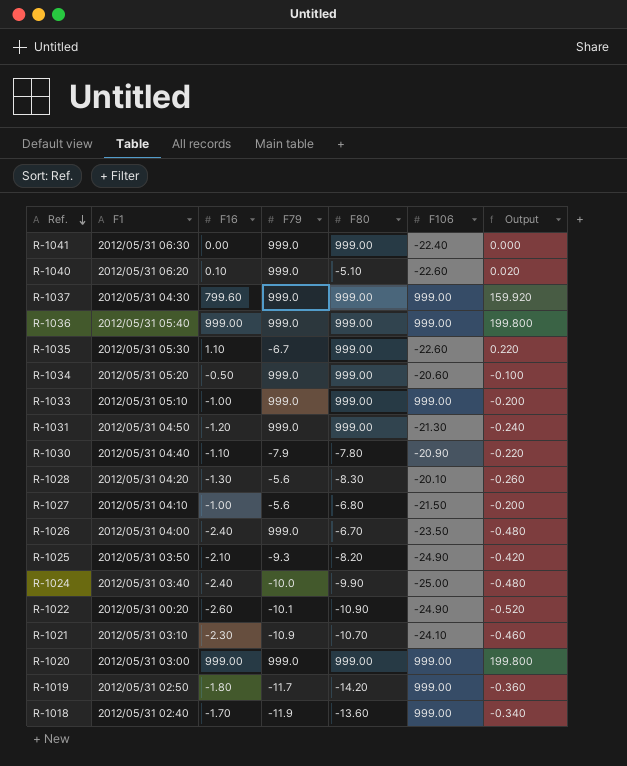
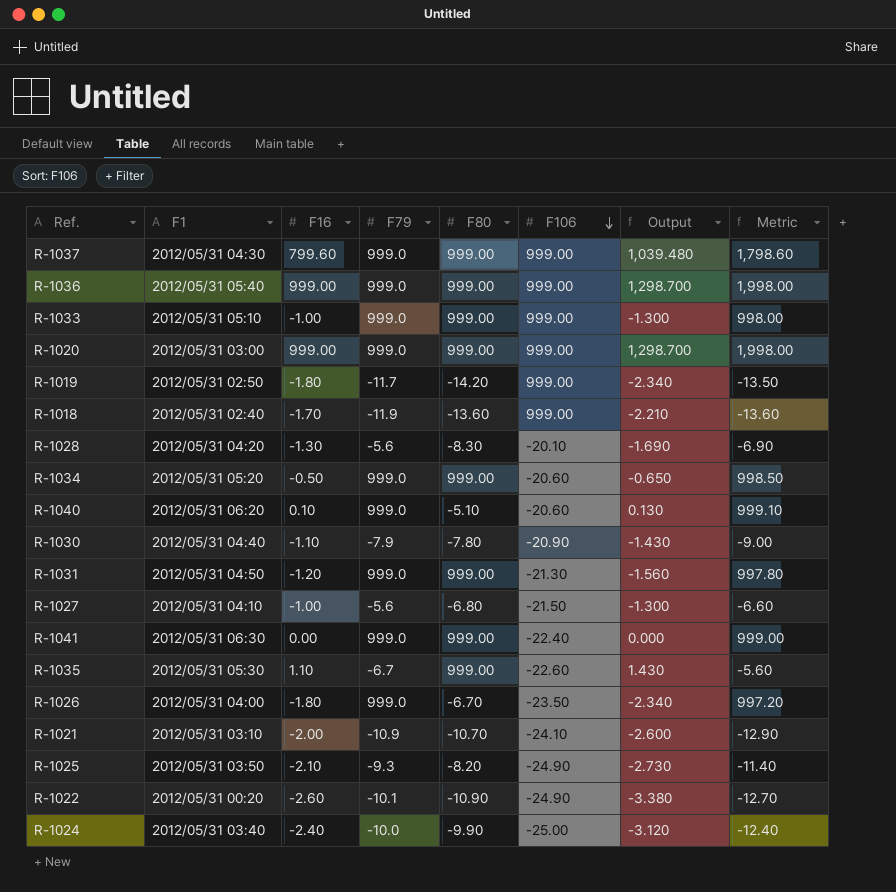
row order: Ref. descending -> F106 descending
column Output | formula: [F16] * 0.2 -> [F16] * 1.3
column Metric | formula: none -> [F16] + [F79]
R-1040 | F106: -22.60 -> -20.60
R-1026 | F16: -2.40 -> -1.80
R-1021 | F16: -2.30 -> -2.00

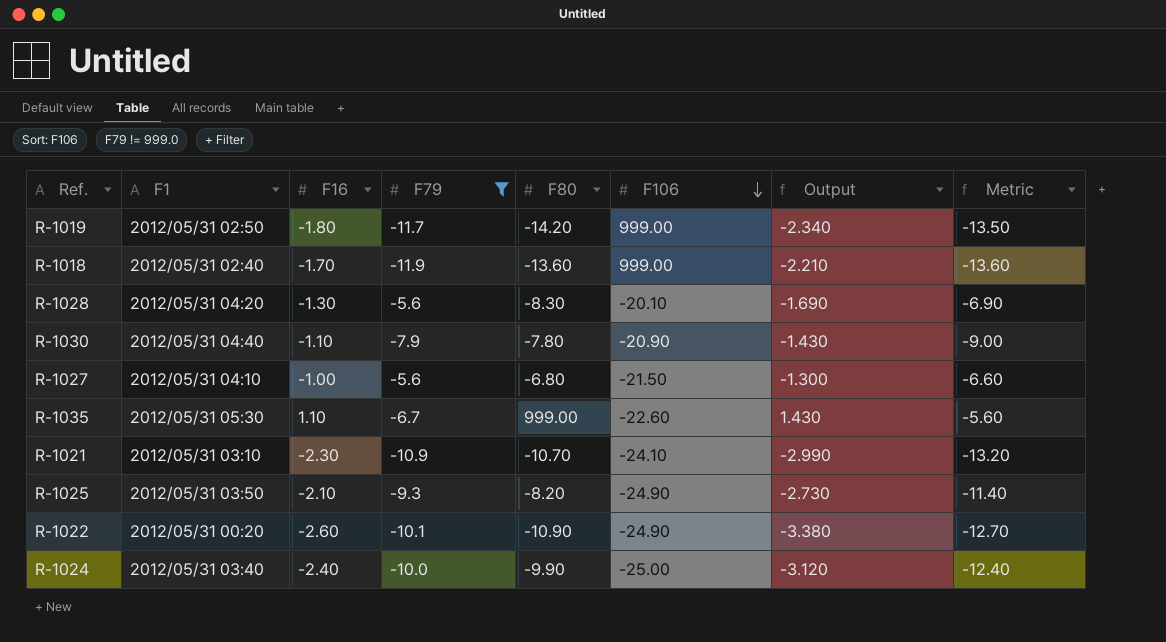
filter: none -> F79 != 999.0
R-1021 | F16: -2.00 -> -2.30
R-1021 | Output: -2.600 -> -2.990
R-1021 | Metric: -12.90 -> -13.20

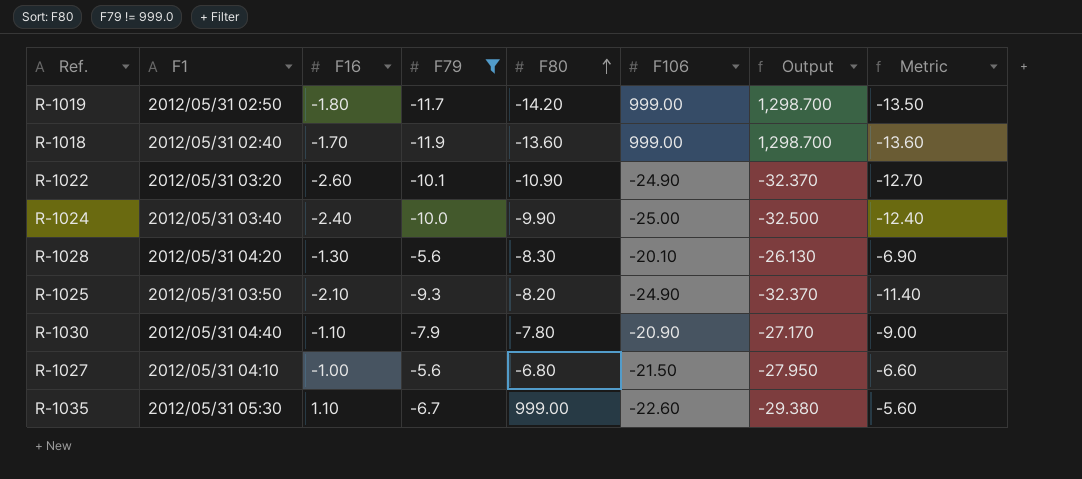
row order: F106 descending -> F80 ascending
column Output | formula: [F16] * 1.3 -> [F106] * 1.3
row R-1021: 2012/05/31 03:10 | -2.30 | -10.9 | -10.70 | -24.10 | -2.990 | -13.20 -> none
R-1022 | F1: 2012/05/31 00:20 -> 2012/05/31 03:20

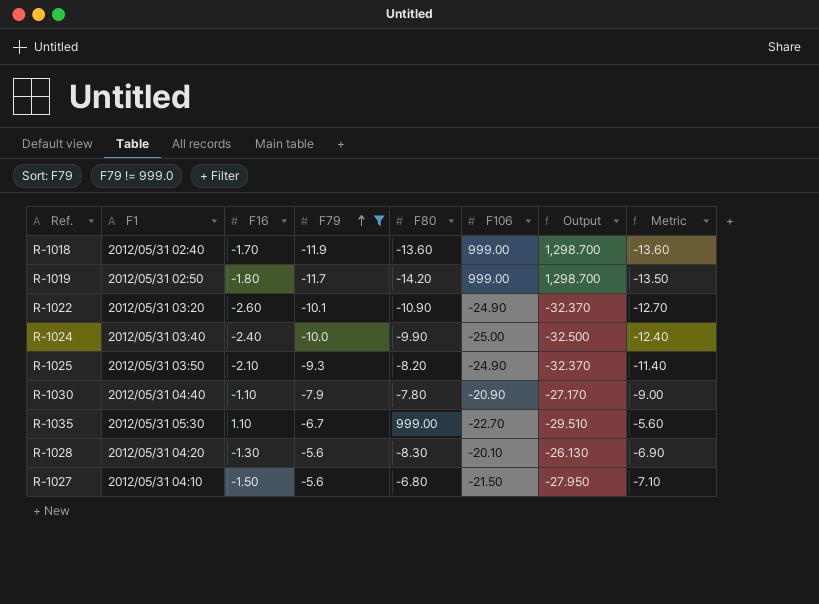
row order: F80 ascending -> F79 ascending
R-1035 | F106: -22.60 -> -22.70
R-1035 | Output: -29.380 -> -29.510
R-1027 | F16: -1.00 -> -1.50
R-1027 | Metric: -6.60 -> -7.10

